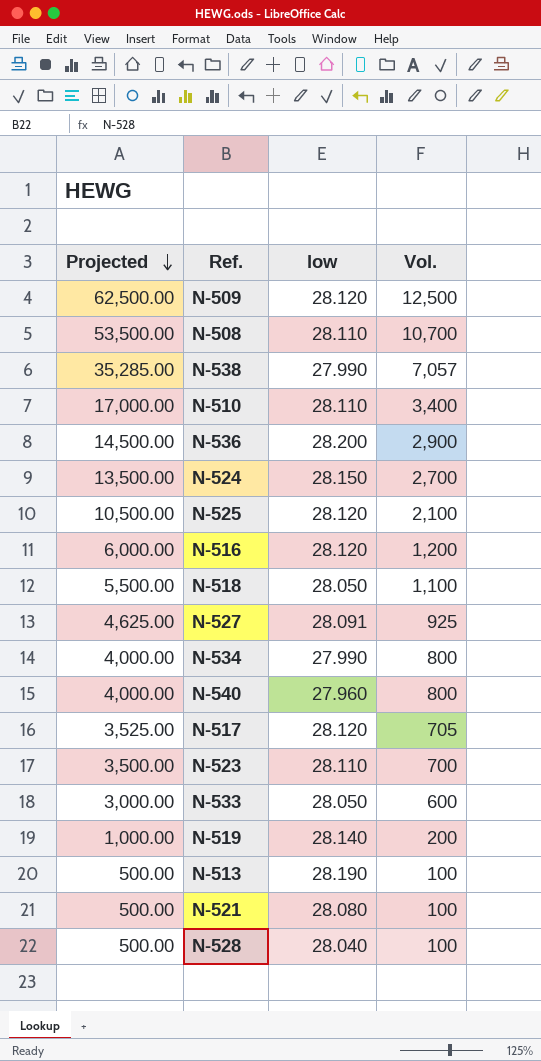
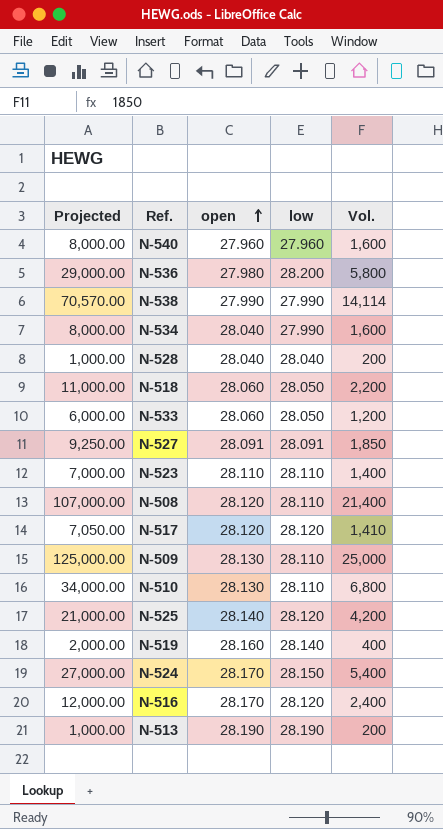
row order: Projected descending -> open ascending
column open | position: none -> 3
row N-521: 500.00 | 28.080 | 100 -> none
N-540 | Projected: 4,000.00 -> 8,000.00
N-540 | Vol.: 800 -> 1,600
N-536 | Projected: 14,500.00 -> 29,000.00
N-536 | Vol.: 2,900 -> 5,800
N-538 | Projected: 35,285.00 -> 70,570.00
N-538 | Vol.: 7,057 -> 14,114
N-534 | Projected: 4,000.00 -> 8,000.00
N-534 | Vol.: 800 -> 1,600
N-528 | Projected: 500.00 -> 1,000.00
N-528 | Vol.: 100 -> 200
N-518 | Projected: 5,500.00 -> 11,000.00
N-518 | Vol.: 1,100 -> 2,200
N-533 | Projected: 3,000.00 -> 6,000.00
N-533 | Vol.: 600 -> 1,200
N-527 | Projected: 4,625.00 -> 9,250.00
N-527 | Vol.: 925 -> 1,850
N-523 | Projected: 3,500.00 -> 7,000.00
N-523 | Vol.: 700 -> 1,400
N-508 | Projected: 53,500.00 -> 107,000.00
N-508 | Vol.: 10,700 -> 21,400
N-517 | Projected: 3,525.00 -> 7,050.00
N-517 | Vol.: 705 -> 1,410
N-509 | Projected: 62,500.00 -> 125,000.00
N-509 | low: 28.120 -> 28.110
N-509 | Vol.: 12,500 -> 25,000
N-510 | Projected: 17,000.00 -> 34,000.00
N-510 | Vol.: 3,400 -> 6,800
N-525 | Projected: 10,500.00 -> 21,000.00
N-525 | Vol.: 2,100 -> 4,200
N-519 | Projected: 1,000.00 -> 2,000.00
N-519 | Vol.: 200 -> 400
N-524 | Projected: 13,500.00 -> 27,000.00
N-524 | Vol.: 2,700 -> 5,400
N-516 | Projected: 6,000.00 -> 12,000.00
N-516 | Vol.: 1,200 -> 2,400
N-513 | Projected: 500.00 -> 1,000.00
N-513 | Vol.: 100 -> 200

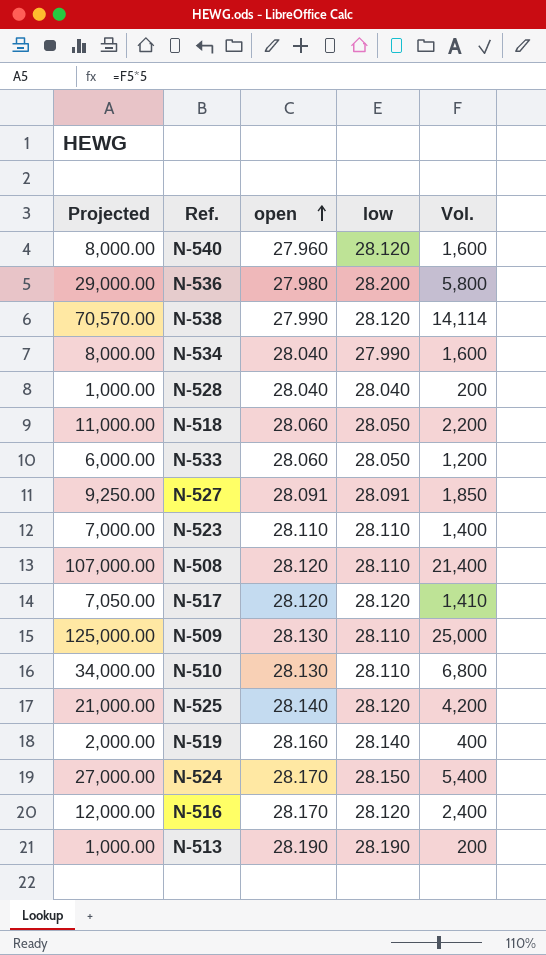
N-540 | low: 27.960 -> 28.120
N-538 | low: 27.990 -> 28.120

